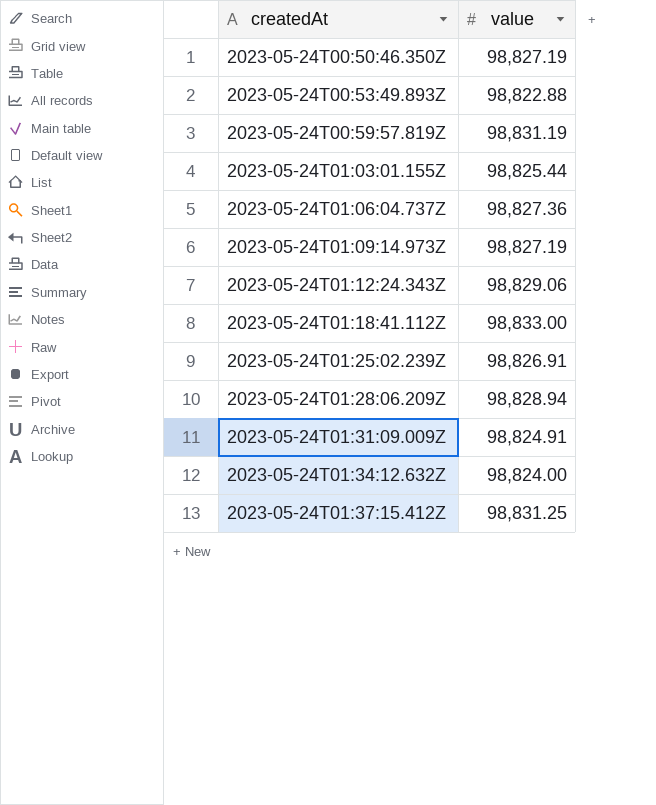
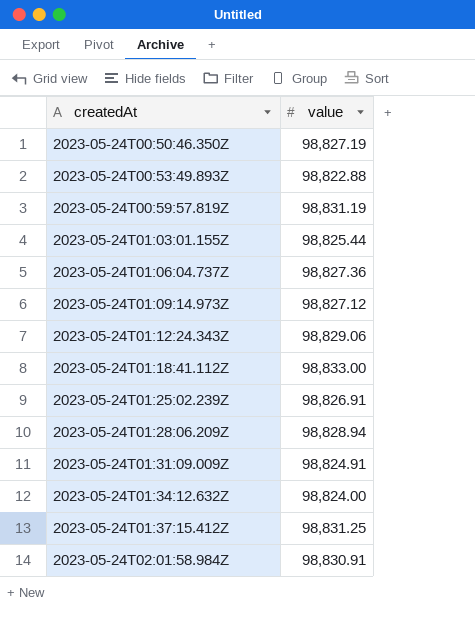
2023-05-24T01:09:14.973Z | value: 98,827.19 -> 98,827.12
row 2023-05-24T02:01:58.984Z: none -> 98,830.91

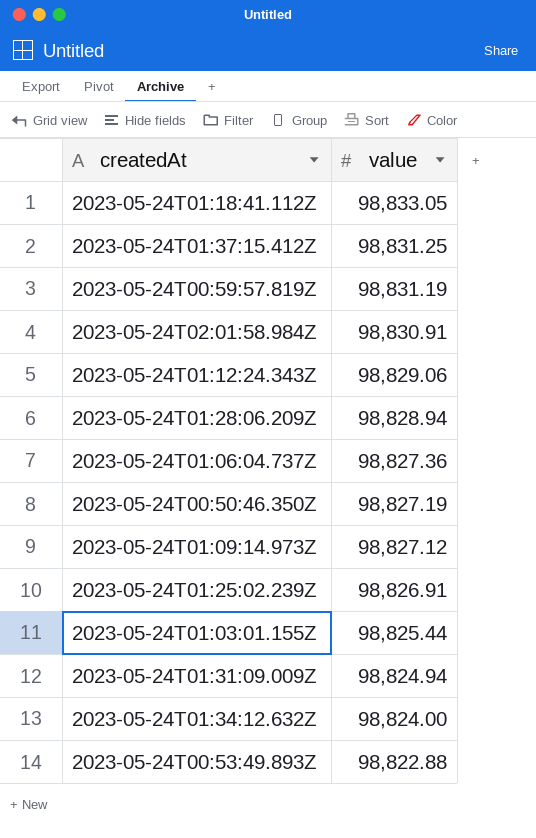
row order: createdAt ascending -> value descending
2023-05-24T01:18:41.112Z | value: 98,833.00 -> 98,833.05
2023-05-24T01:31:09.009Z | value: 98,824.91 -> 98,824.94

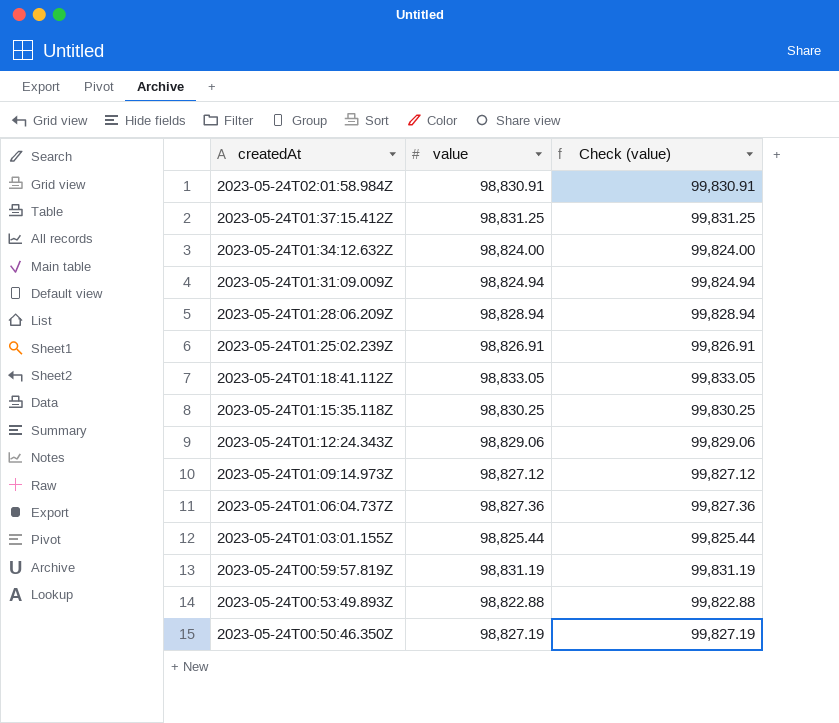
row order: value descending -> createdAt descending
column Check (value) | formula: none -> [value] + 1000
row 2023-05-24T01:15:35.118Z: none -> 98,830.25 | 99,830.25

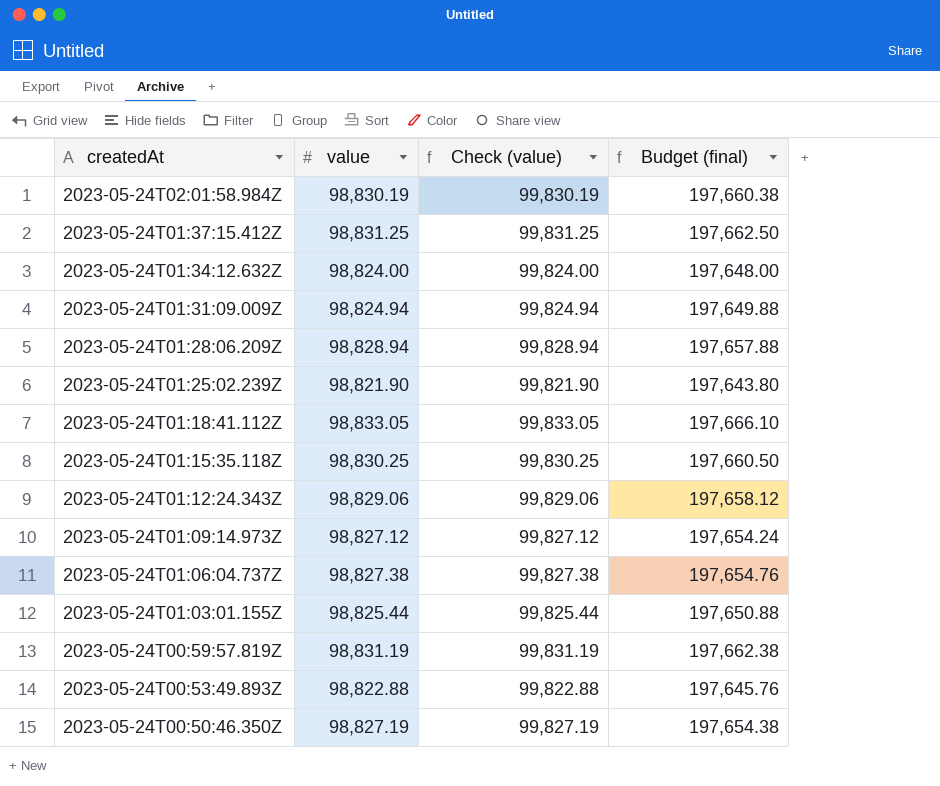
column Budget (final) | formula: none -> [value] * 2
2023-05-24T02:01:58.984Z | value: 98,830.91 -> 98,830.19
2023-05-24T02:01:58.984Z | Check (value): 99,830.91 -> 99,830.19
2023-05-24T01:25:02.239Z | value: 98,826.91 -> 98,821.90
2023-05-24T01:25:02.239Z | Check (value): 99,826.91 -> 99,821.90
2023-05-24T01:06:04.737Z | value: 98,827.36 -> 98,827.38
2023-05-24T01:06:04.737Z | Check (value): 99,827.36 -> 99,827.38

